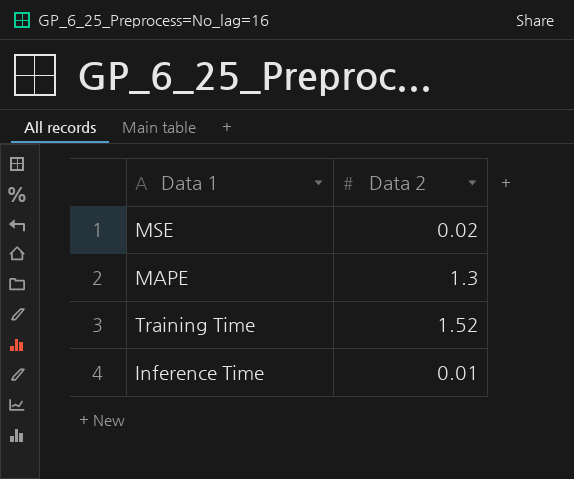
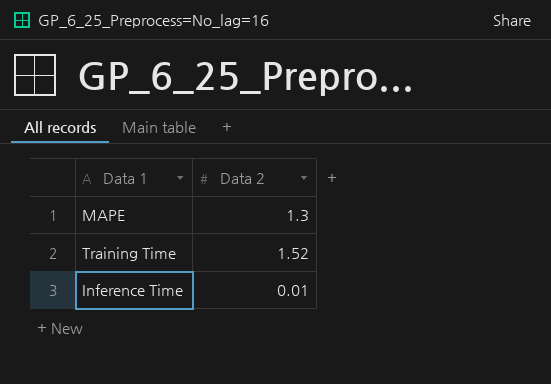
row MSE: 0.02 -> none

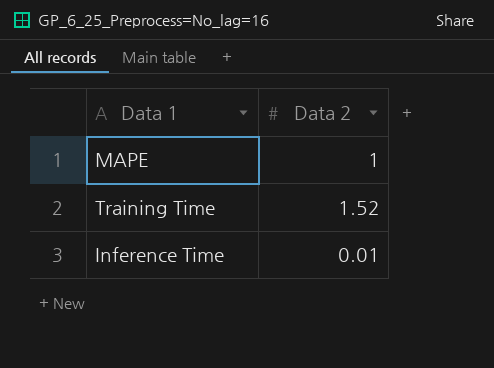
MAPE | Data 2: 1.3 -> 1

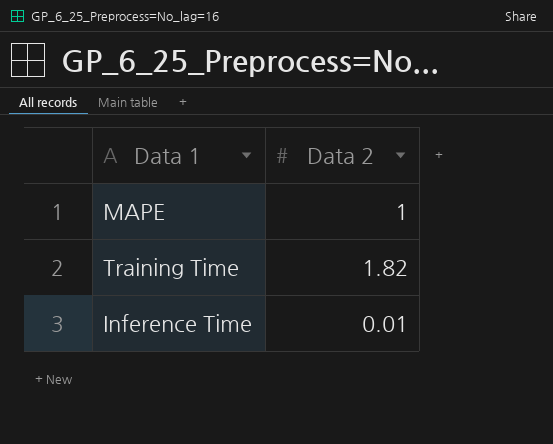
Training Time | Data 2: 1.52 -> 1.82

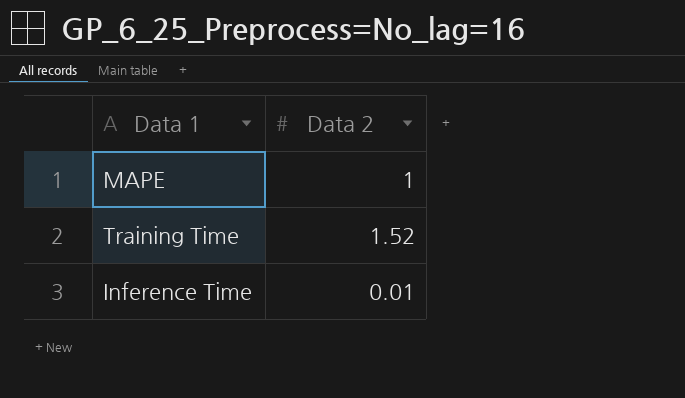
Training Time | Data 2: 1.82 -> 1.52

